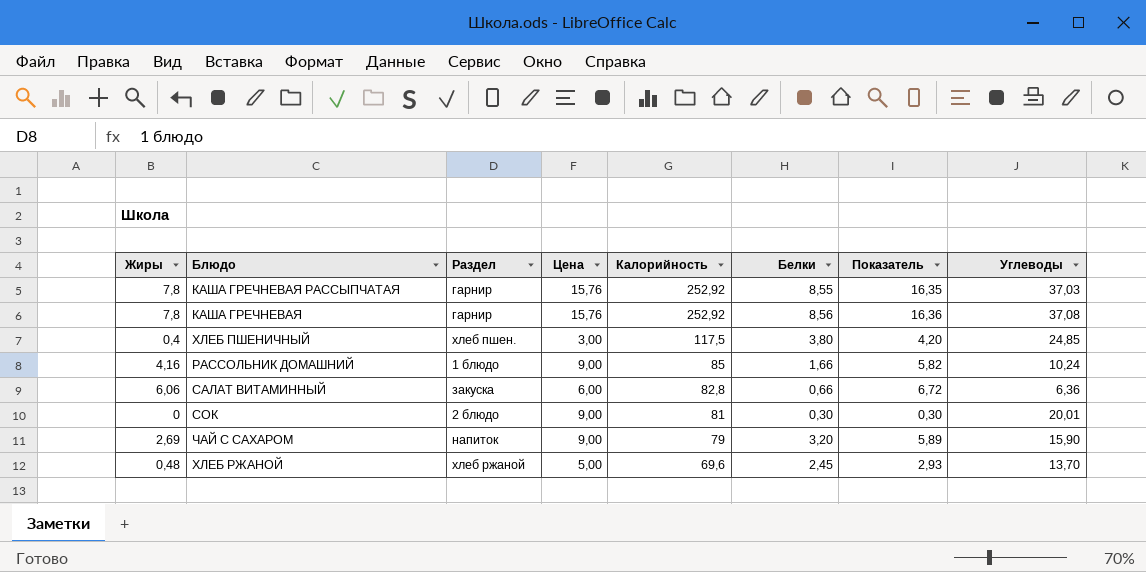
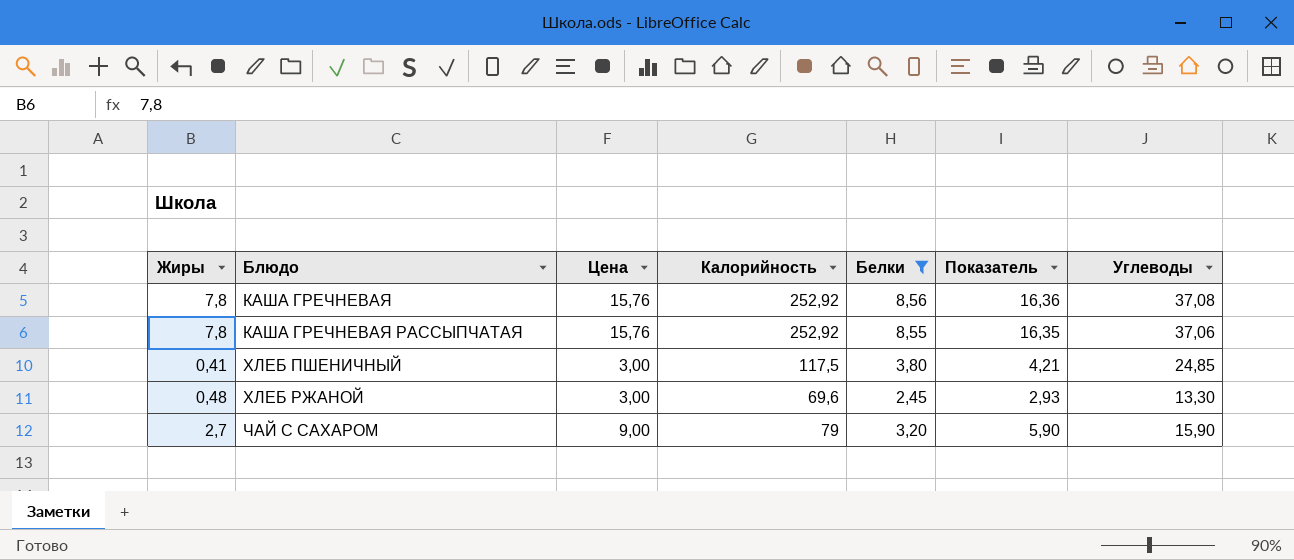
filter: none -> Белки >= 2,45
row order: Калорийность descending -> Блюдо ascending
column Раздел | position: 3 -> none
КАША ГРЕЧНЕВАЯ РАССЫПЧАТАЯ | Углеводы: 37,03 -> 37,06
ХЛЕБ ПШЕНИЧНЫЙ | Жиры: 0,4 -> 0,41
ХЛЕБ ПШЕНИЧНЫЙ | Показатель: 4,20 -> 4,21
ХЛЕБ РЖАНОЙ | Цена: 5,00 -> 3,00
ХЛЕБ РЖАНОЙ | Углеводы: 13,70 -> 13,30
ЧАЙ С САХАРОМ | Жиры: 2,69 -> 2,7
ЧАЙ С САХАРОМ | Показатель: 5,89 -> 5,90

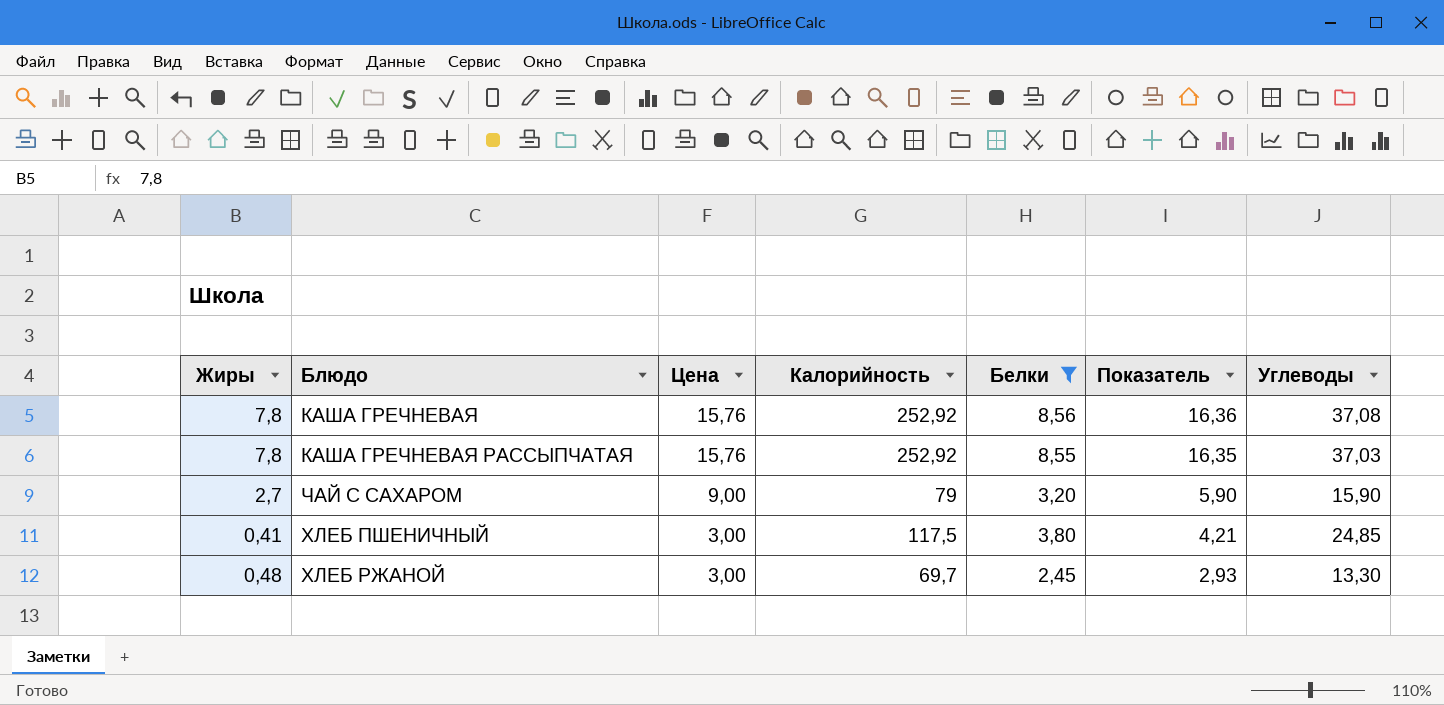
row order: Блюдо ascending -> Цена descending
КАША ГРЕЧНЕВАЯ РАССЫПЧАТАЯ | Углеводы: 37,06 -> 37,03
ХЛЕБ РЖАНОЙ | Калорийность: 69,6 -> 69,7

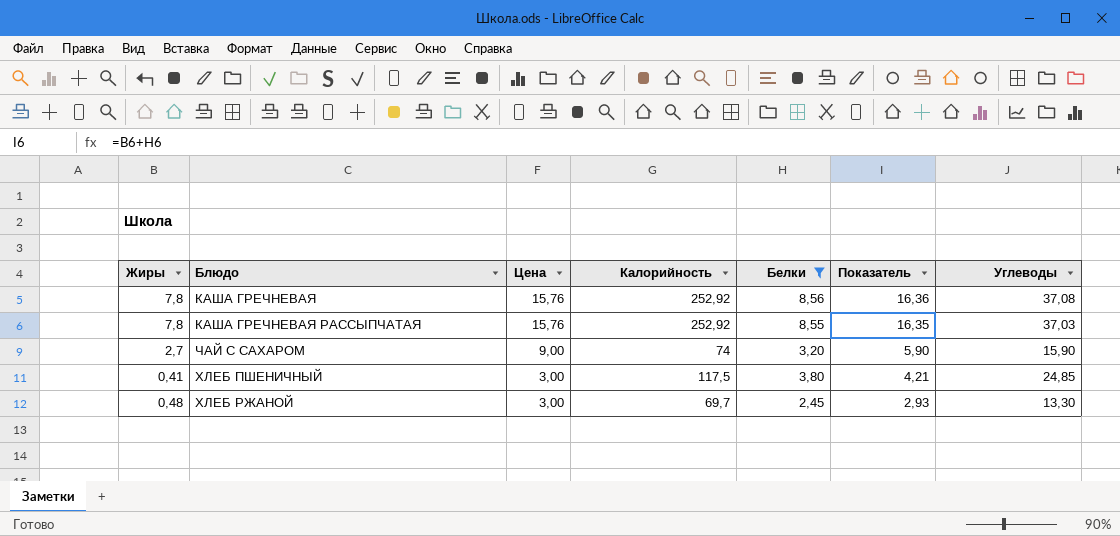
ЧАЙ С САХАРОМ | Калорийность: 79 -> 74

